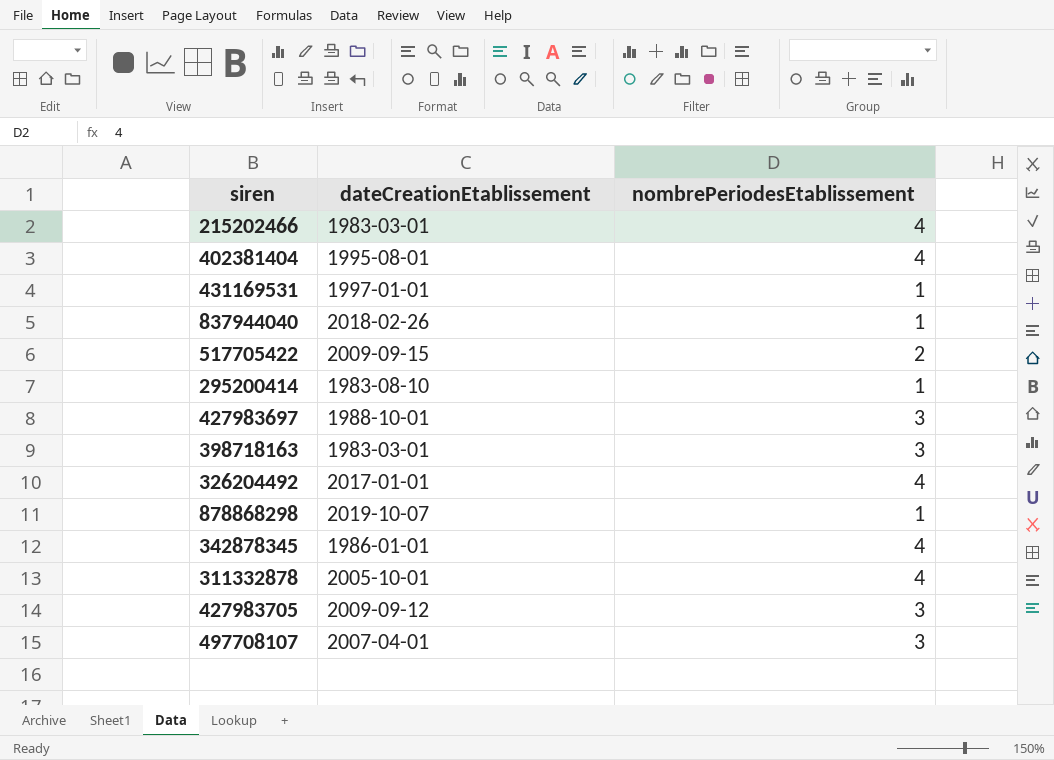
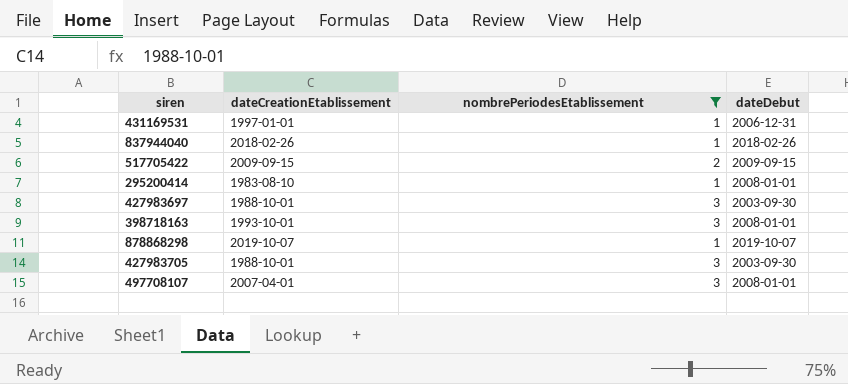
filter: none -> nombrePeriodesEtablissement != 4
column dateDebut | position: none -> 4
398718163 | dateCreationEtablissement: 1983-03-01 -> 1993-10-01
427983705 | dateCreationEtablissement: 2009-09-12 -> 1988-10-01

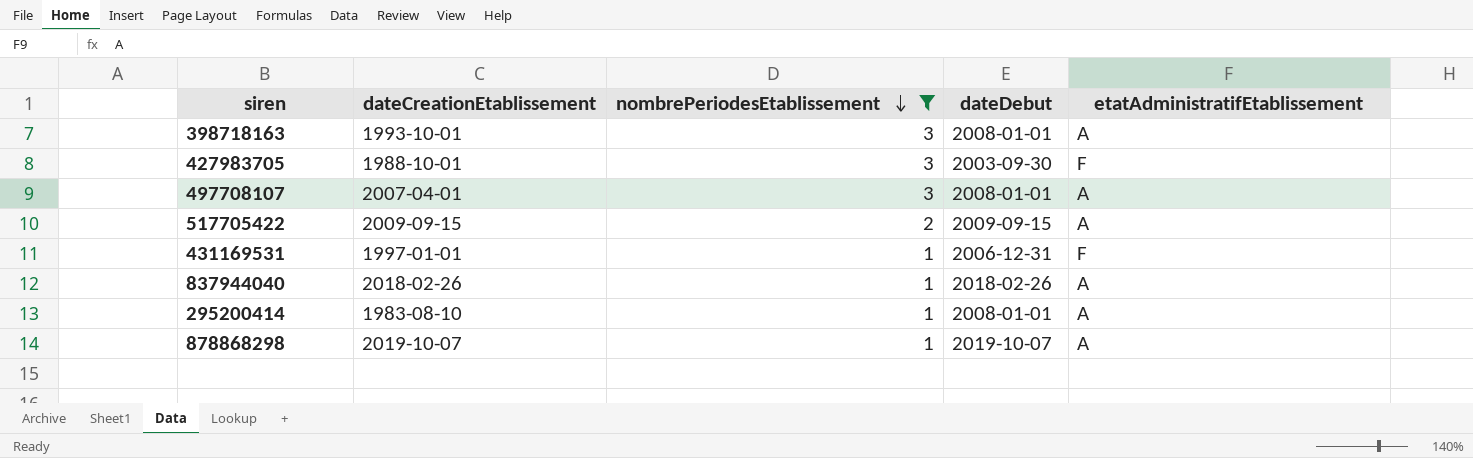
row order: none -> nombrePeriodesEtablissement descending
column etatAdministratifEtablissement | position: none -> 5
row 427983697: 1988-10-01 | 3 | 2003-09-30 -> none

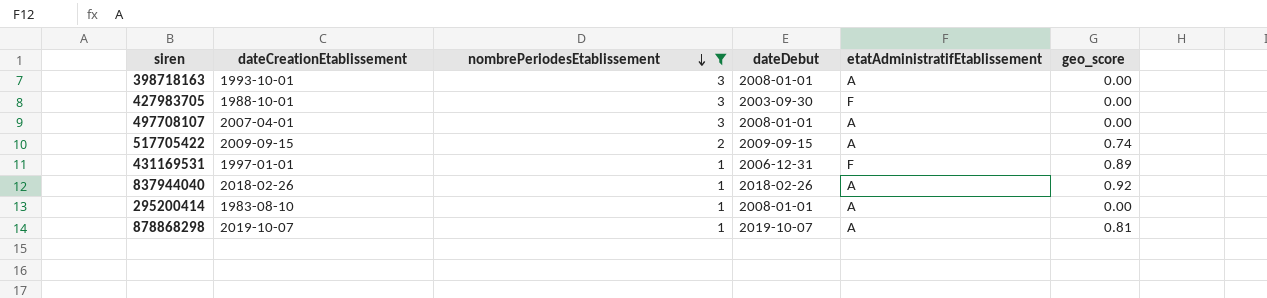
column geo_score | position: none -> 6

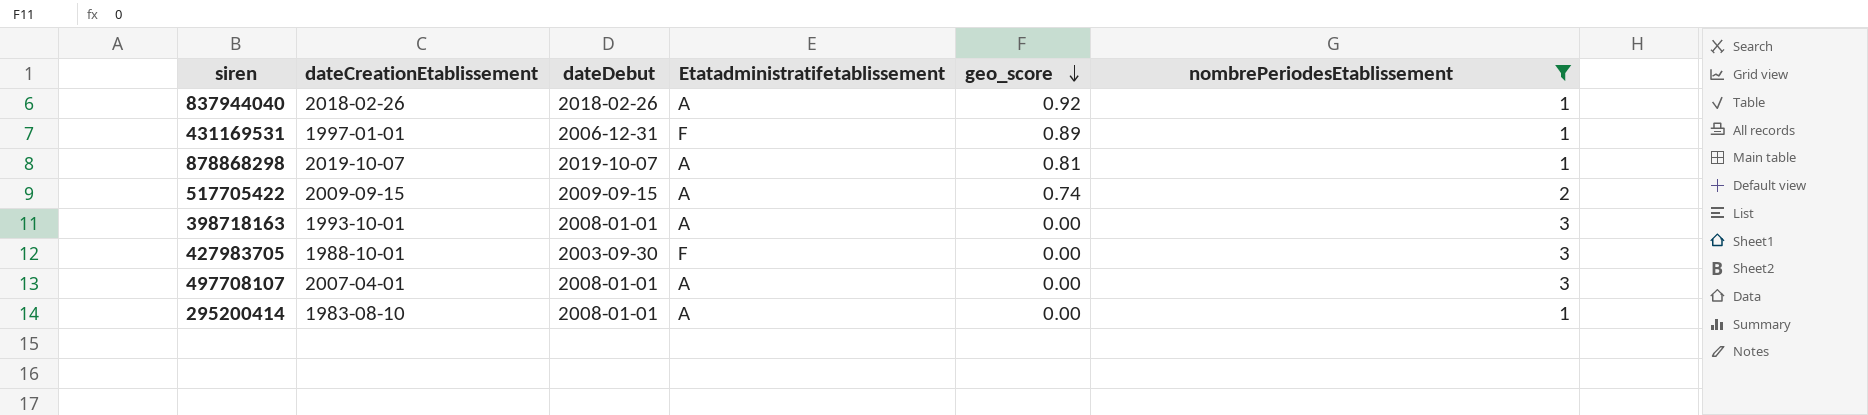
row order: nombrePeriodesEtablissement descending -> geo_score descending
column name: etatAdministratifEtablissement -> Etatadministratifetablissement
column nombrePeriodesEtablissement | position: 3 -> 6

